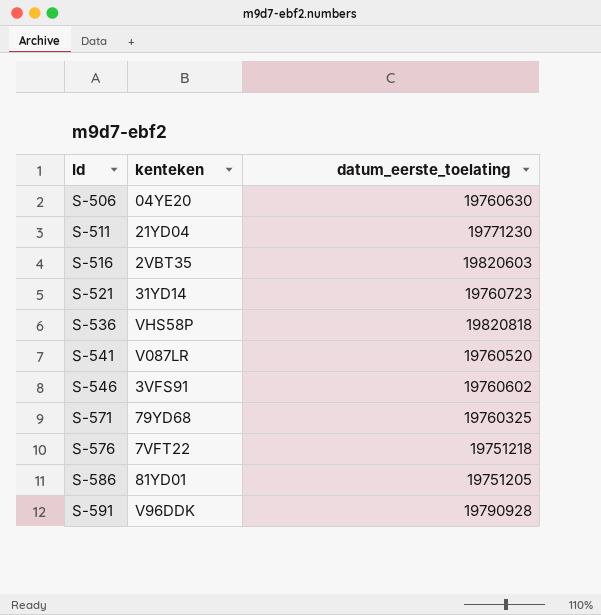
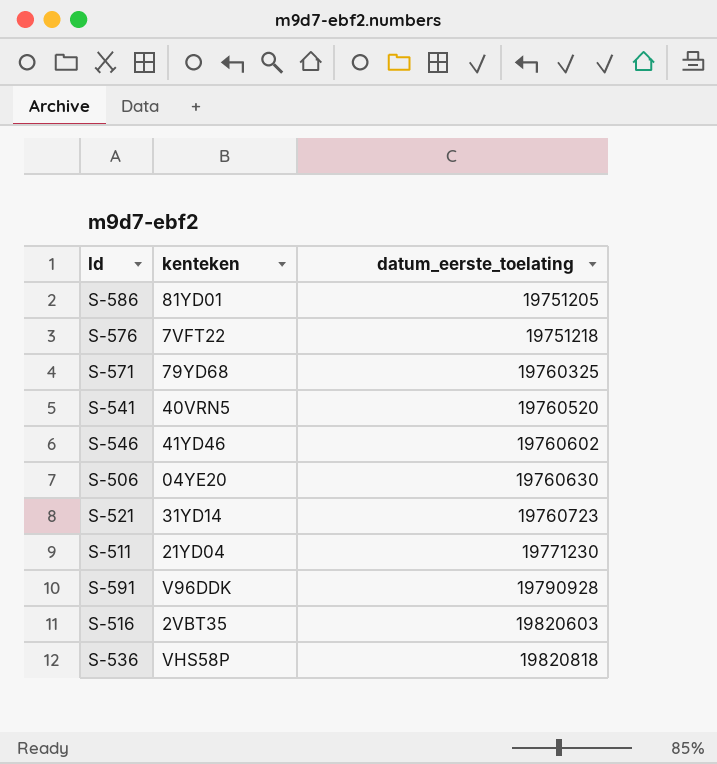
row order: Id ascending -> datum_eerste_toelating ascending
S-541 | kenteken: V087LR -> 40VRN5
S-546 | kenteken: 3VFS91 -> 41YD46

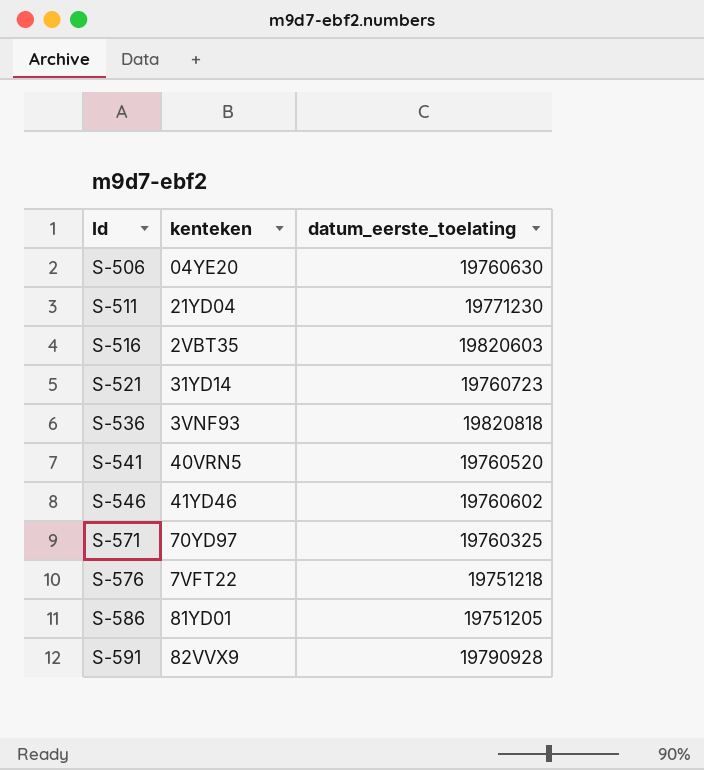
row order: datum_eerste_toelating ascending -> Id ascending
S-536 | kenteken: VHS58P -> 3VNF93
S-571 | kenteken: 79YD68 -> 70YD97
S-591 | kenteken: V96DDK -> 82VVX9

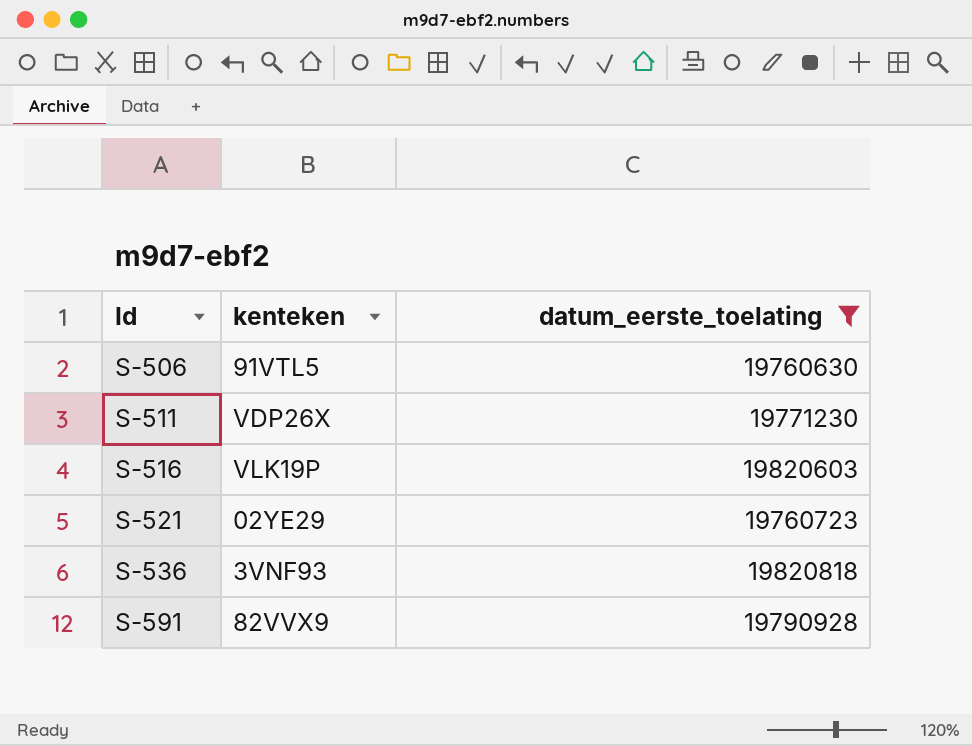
filter: none -> datum_eerste_toelating >= 19760630
S-506 | kenteken: 04YE20 -> 91VTL5
S-511 | kenteken: 21YD04 -> VDP26X
S-516 | kenteken: 2VBT35 -> VLK19P
S-521 | kenteken: 31YD14 -> 02YE29

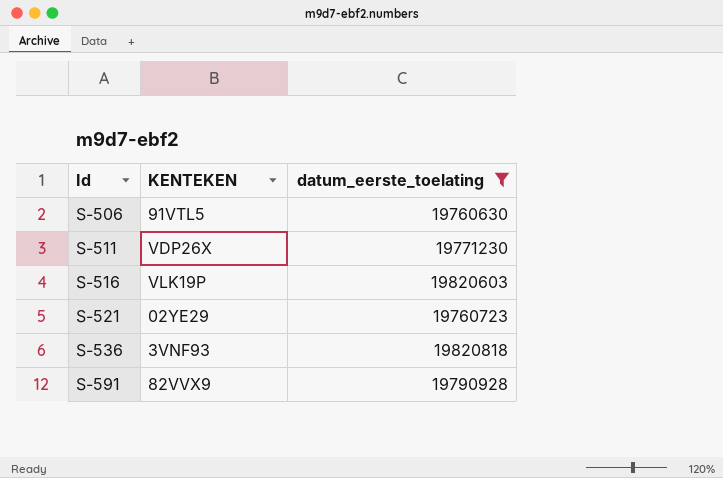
column name: kenteken -> KENTEKEN

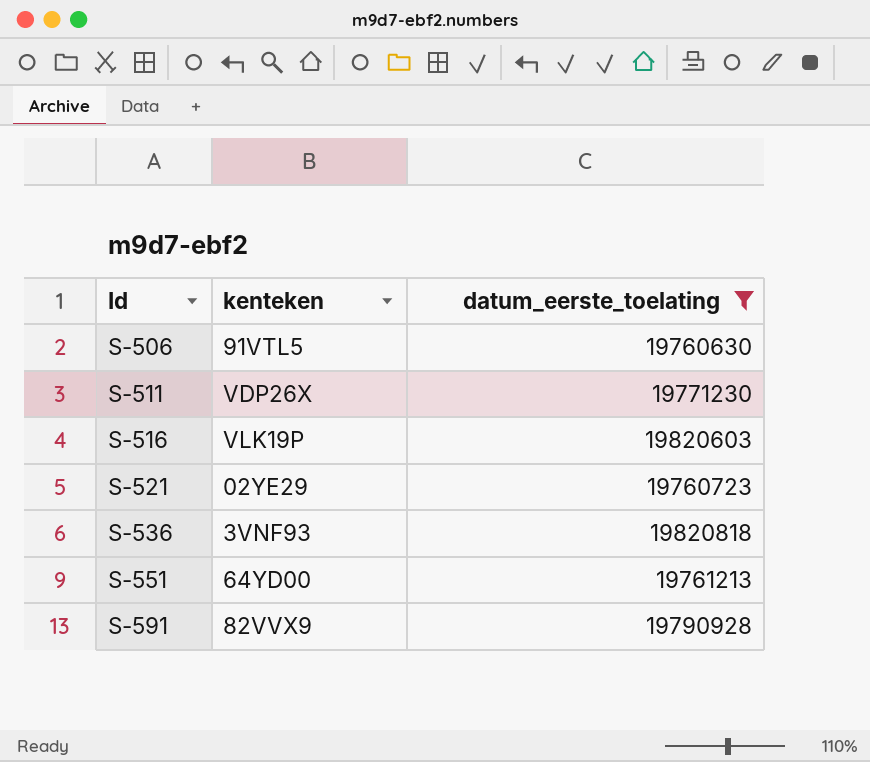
column name: KENTEKEN -> kenteken
row S-551: none -> 64YD00 | 19761213

